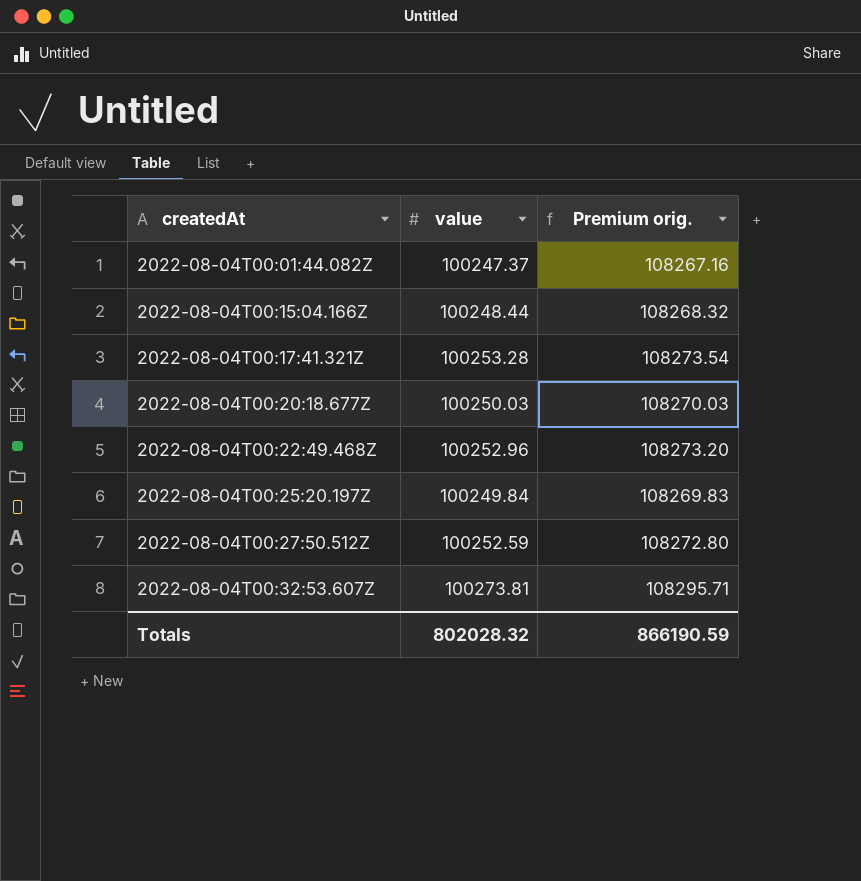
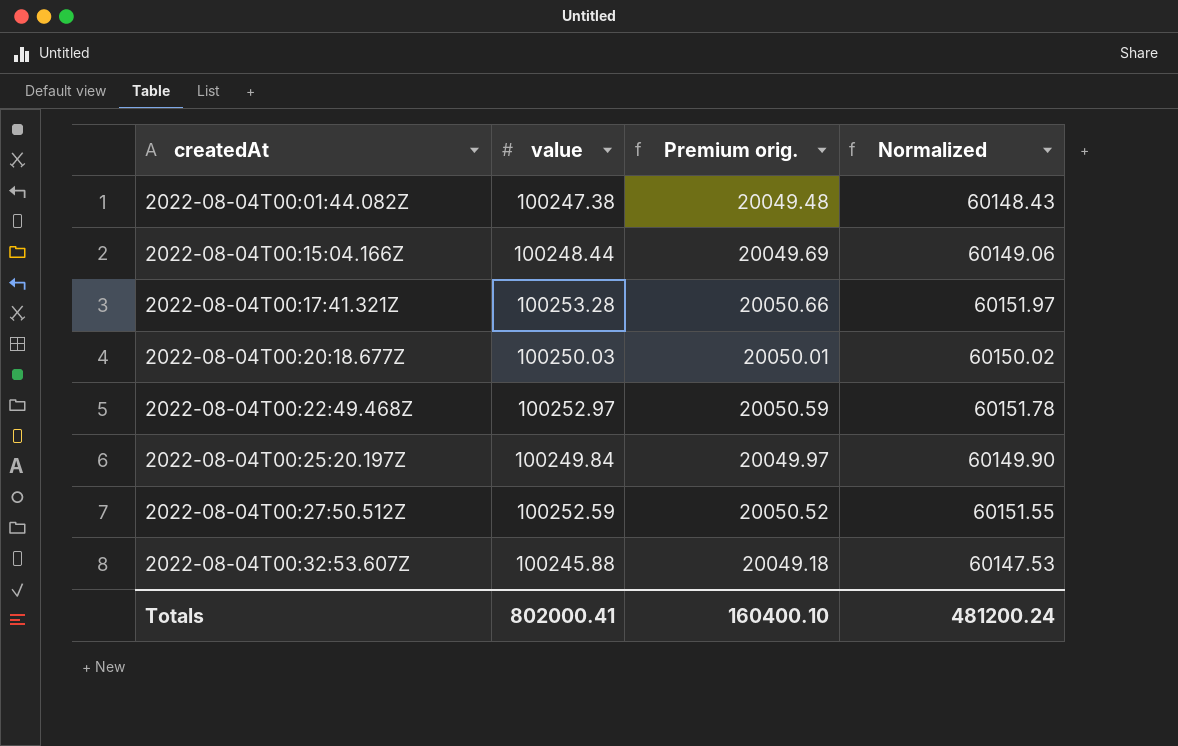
column Premium orig. | formula: [value] * 1.08 -> [value] * 0.2
column Normalized | formula: none -> [value] * 0.6
2022-08-04T00:01:44.082Z | value: 100247.37 -> 100247.38
2022-08-04T00:22:49.468Z | value: 100252.96 -> 100252.97
2022-08-04T00:32:53.607Z | value: 100273.81 -> 100245.88
Totals | value: 802028.32 -> 802000.41
Totals | Premium orig.: 866190.59 -> 160400.10

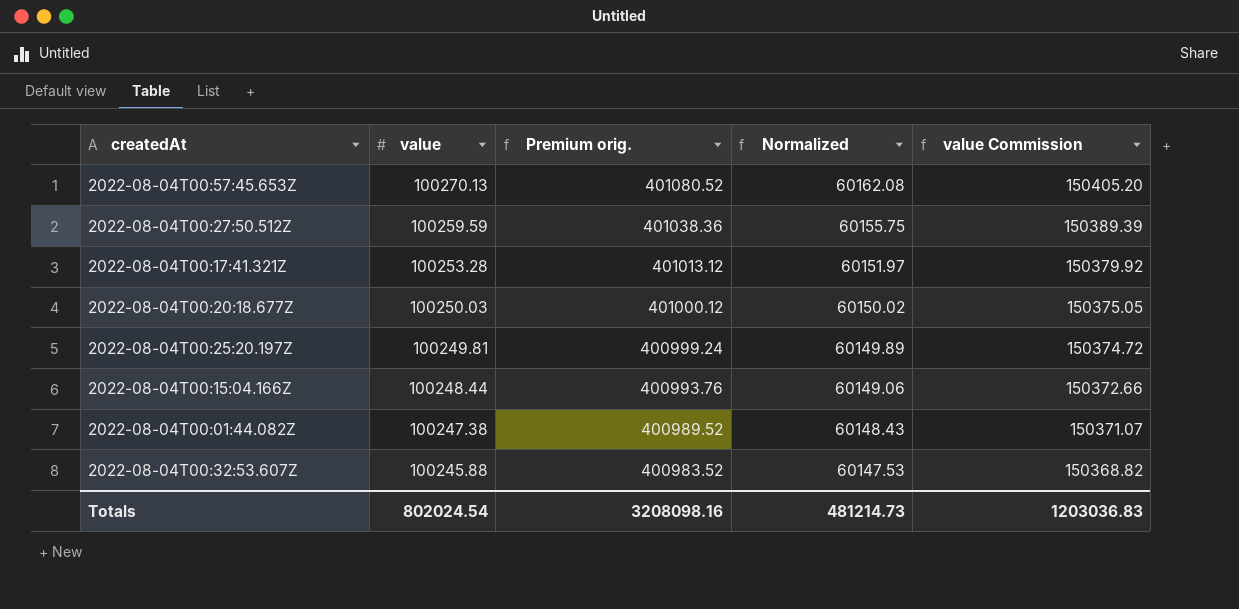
row order: createdAt ascending -> value descending
column Premium orig. | formula: [value] * 0.2 -> [value] * 4
column value Commission | formula: none -> [value] * 1.5
row 2022-08-04T00:22:49.468Z: 100252.97 | 20050.59 | 60151.78 -> none
row 2022-08-04T00:57:45.653Z: none -> 100270.13 | 401080.52 | 60162.08 | 150405.20
2022-08-04T00:27:50.512Z | value: 100252.59 -> 100259.59
2022-08-04T00:27:50.512Z | Normalized: 60151.55 -> 60155.75
2022-08-04T00:25:20.197Z | value: 100249.84 -> 100249.81
2022-08-04T00:25:20.197Z | Normalized: 60149.90 -> 60149.89
Totals | value: 802000.41 -> 802024.54
Totals | Premium orig.: 160400.10 -> 3208098.16
Totals | Normalized: 481200.24 -> 481214.73

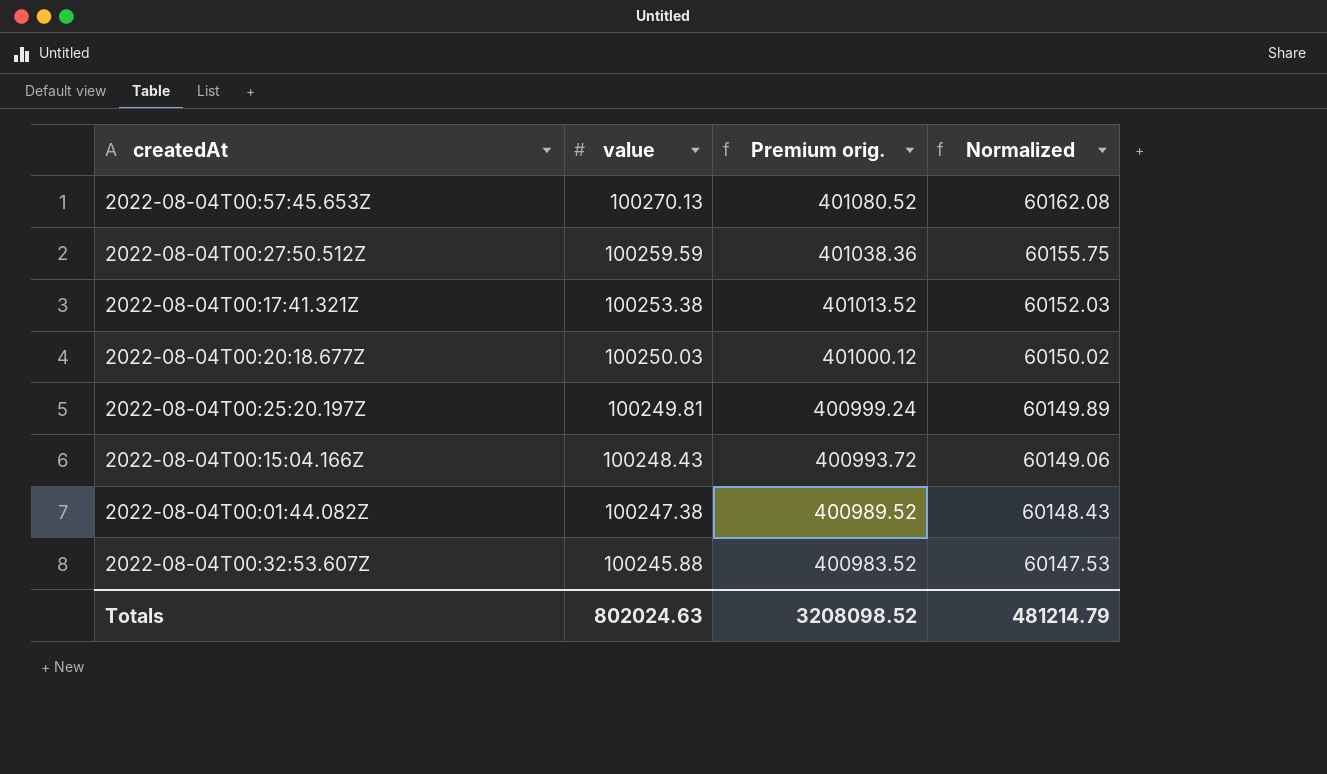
column value Commission | formula: [value] * 1.5 -> none
2022-08-04T00:17:41.321Z | value: 100253.28 -> 100253.38
2022-08-04T00:17:41.321Z | Premium orig.: 401013.12 -> 401013.52
2022-08-04T00:17:41.321Z | Normalized: 60151.97 -> 60152.03
2022-08-04T00:15:04.166Z | value: 100248.44 -> 100248.43
2022-08-04T00:15:04.166Z | Premium orig.: 400993.76 -> 400993.72
Totals | value: 802024.54 -> 802024.63
Totals | Premium orig.: 3208098.16 -> 3208098.52
Totals | Normalized: 481214.73 -> 481214.79

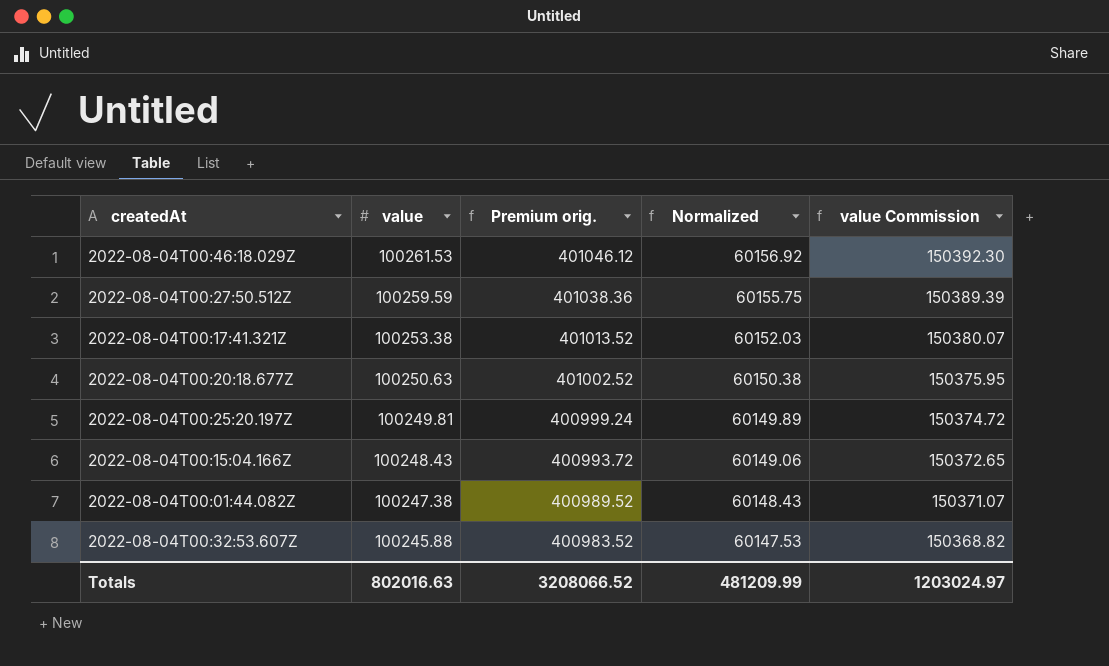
column value Commission | formula: none -> [value] * 1.5
row 2022-08-04T00:57:45.653Z: 100270.13 | 401080.52 | 60162.08 -> none
row 2022-08-04T00:46:18.029Z: none -> 100261.53 | 401046.12 | 60156.92 | 150392.30
2022-08-04T00:20:18.677Z | value: 100250.03 -> 100250.63
2022-08-04T00:20:18.677Z | Premium orig.: 401000.12 -> 401002.52
2022-08-04T00:20:18.677Z | Normalized: 60150.02 -> 60150.38
Totals | value: 802024.63 -> 802016.63
Totals | Premium orig.: 3208098.52 -> 3208066.52
Totals | Normalized: 481214.79 -> 481209.99

